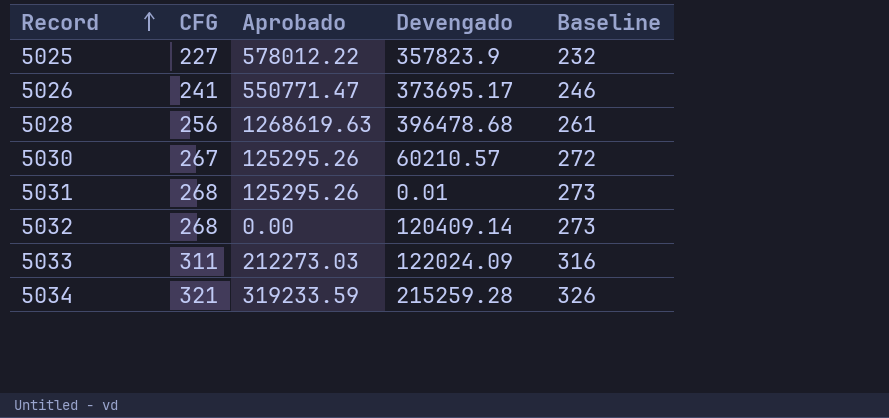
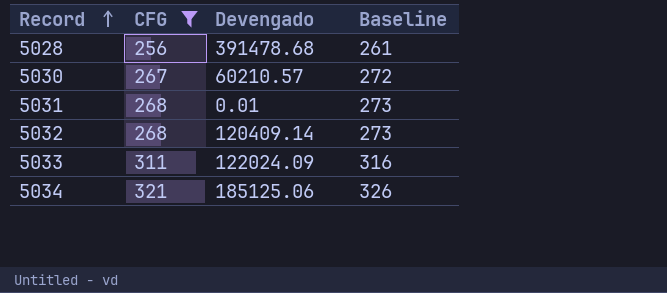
filter: none -> CFG >= 256
column Aprobado | position: 3 -> none
5028 | Devengado: 396478.68 -> 391478.68
5034 | Devengado: 215259.28 -> 185125.06

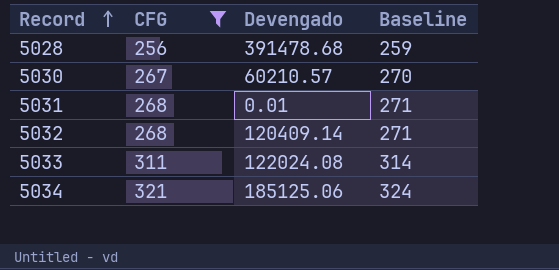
column Baseline | formula: [CFG] + 5 -> [CFG] + 3
5033 | Devengado: 122024.09 -> 122024.08

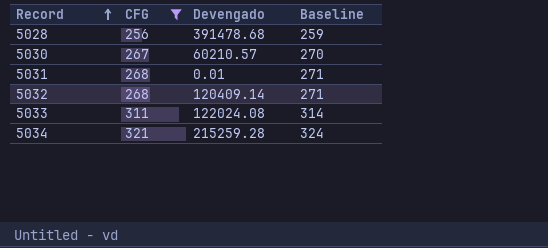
5034 | Devengado: 185125.06 -> 215259.28

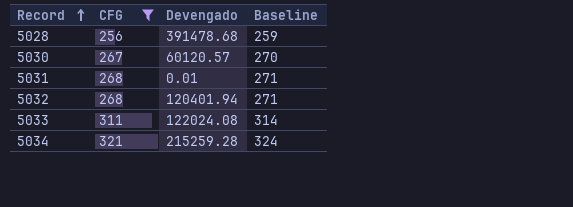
5030 | Devengado: 60210.57 -> 60120.57
5032 | Devengado: 120409.14 -> 120401.94

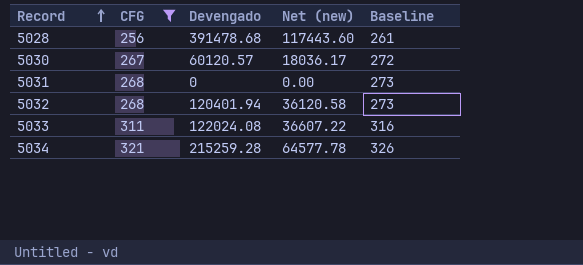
column Net (new) | formula: none -> [Devengado] * 0.3
column Baseline | formula: [CFG] + 3 -> [CFG] + 5
5031 | Devengado: 0.01 -> 0

